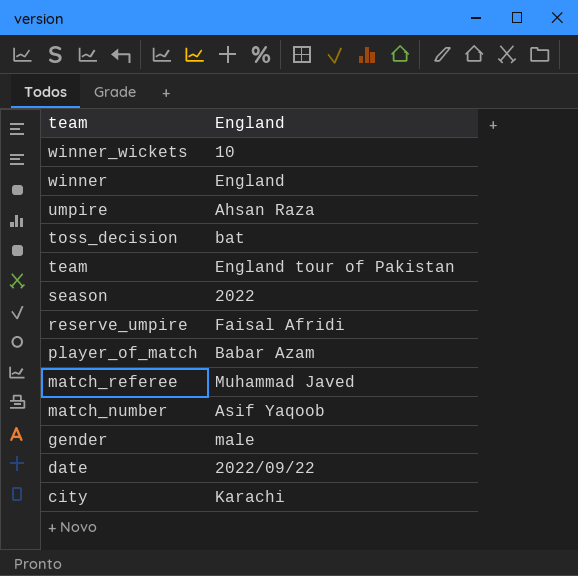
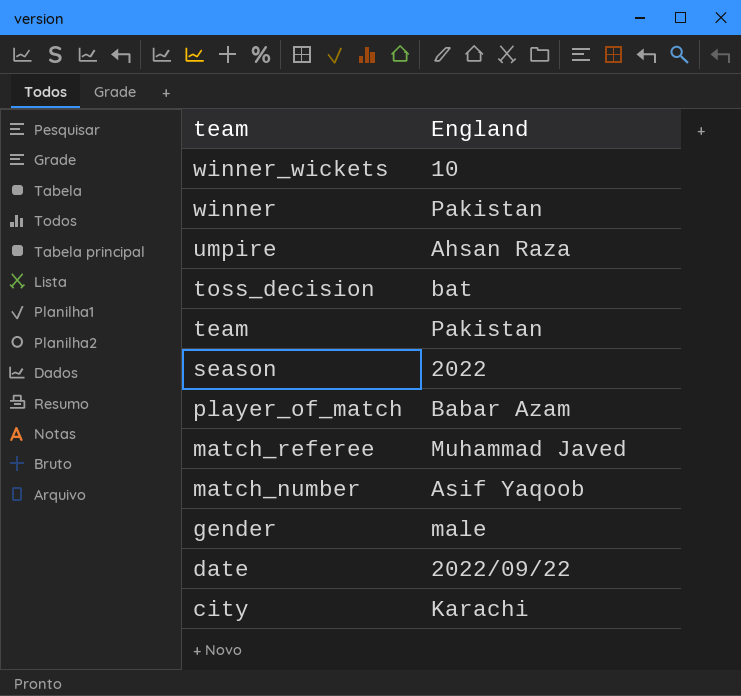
row reserve_umpire: Faisal Afridi -> none
winner | England: England -> Pakistan
team | England: England tour of Pakistan -> Pakistan

